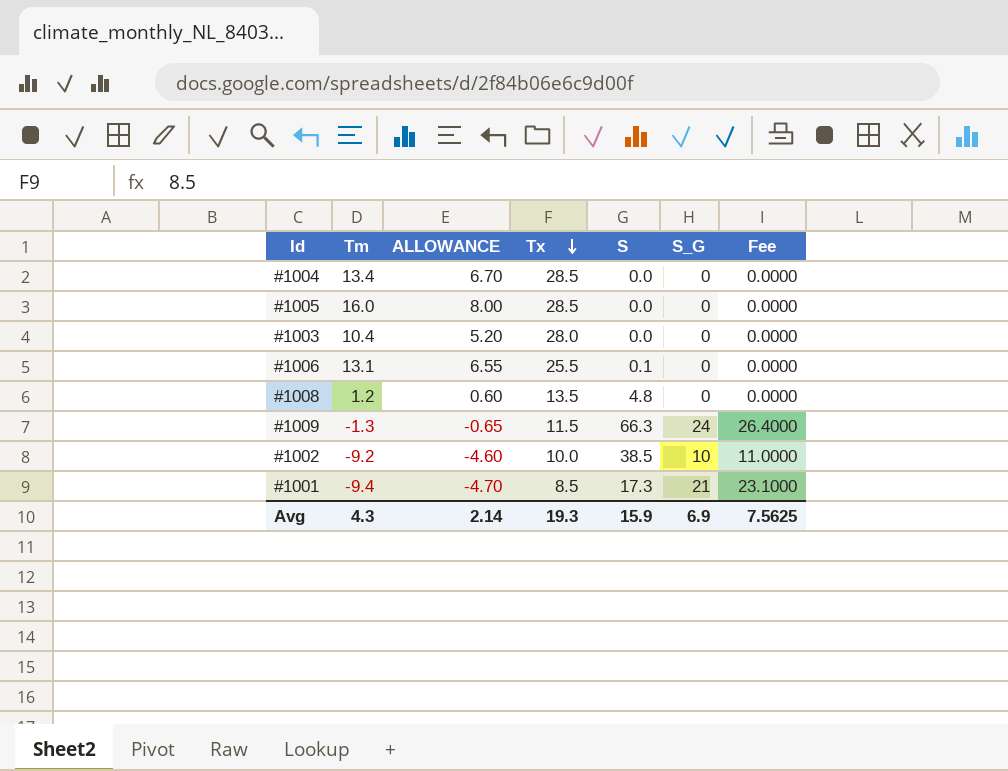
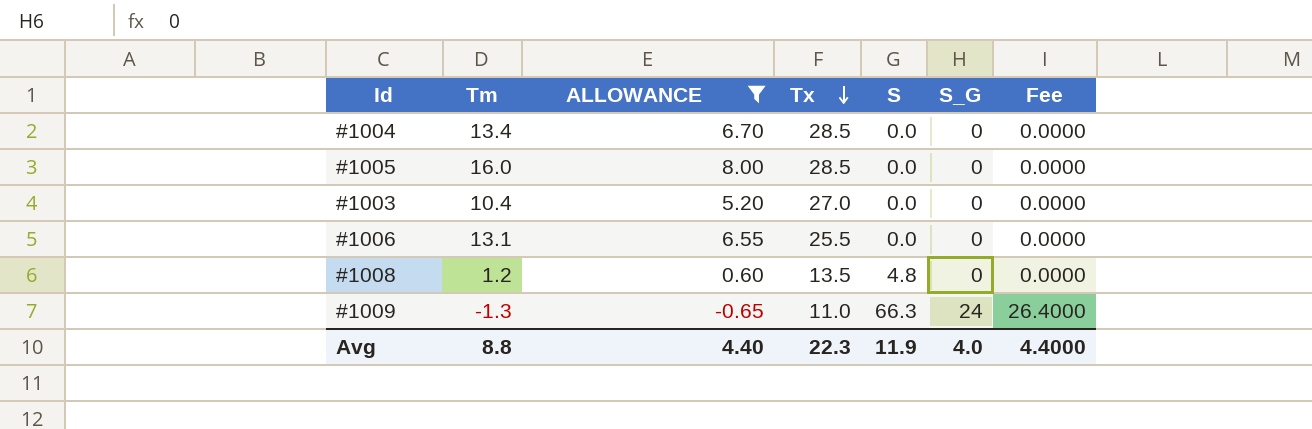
filter: none -> ALLOWANCE >= -0.65
#1003 | Tx: 28.0 -> 27.0
#1006 | S: 0.1 -> 0.0
#1009 | Tx: 11.5 -> 11.0
Avg | Tm: 4.3 -> 8.8
Avg | ALLOWANCE: 2.14 -> 4.40
Avg | Tx: 19.3 -> 22.3
Avg | S: 15.9 -> 11.9
Avg | S_G: 6.9 -> 4.0
Avg | Fee: 7.5625 -> 4.4000

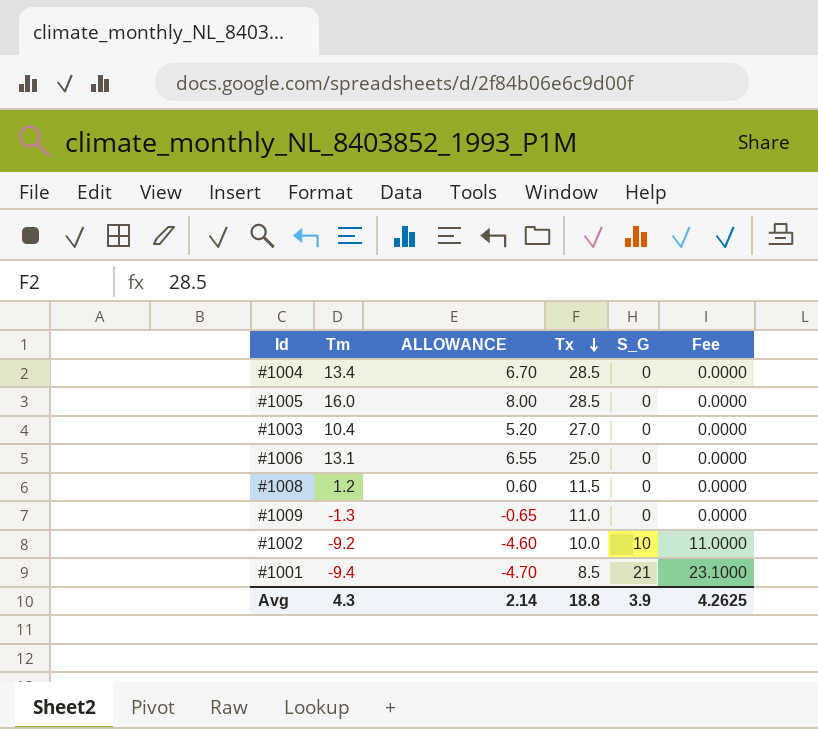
filter: ALLOWANCE >= -0.65 -> none
column S | position: 5 -> none
#1006 | Tx: 25.5 -> 25.0
#1008 | Tx: 13.5 -> 11.5
#1009 | S_G: 24 -> 0
#1009 | Fee: 26.4000 -> 0.0000
Avg | Tm: 8.8 -> 4.3
Avg | ALLOWANCE: 4.40 -> 2.14
Avg | Tx: 22.3 -> 18.8
Avg | S_G: 4.0 -> 3.9
Avg | Fee: 4.4000 -> 4.2625

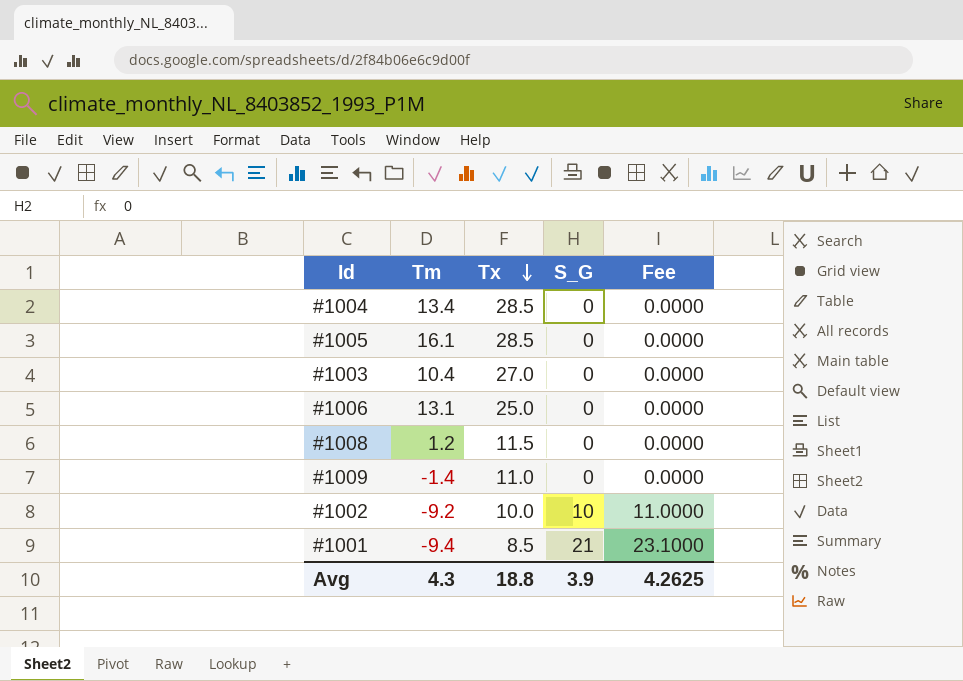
column ALLOWANCE | formula: [Tm] * 0.5 -> none
#1005 | Tm: 16.0 -> 16.1
#1009 | Tm: -1.3 -> -1.4

